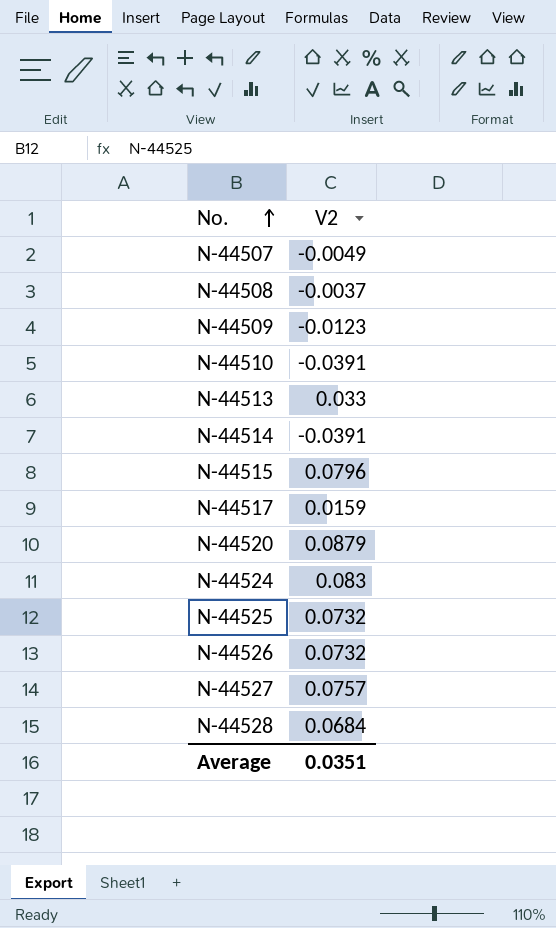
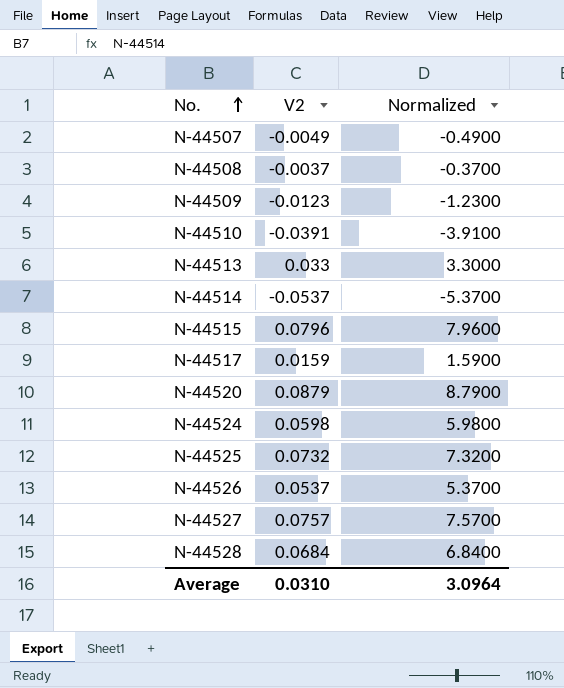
column Normalized | formula: none -> [V2] * 100
N-44514 | V2: -0.0391 -> -0.0537
N-44524 | V2: 0.083 -> 0.0598
N-44526 | V2: 0.0732 -> 0.0537
Average | V2: 0.0351 -> 0.0310

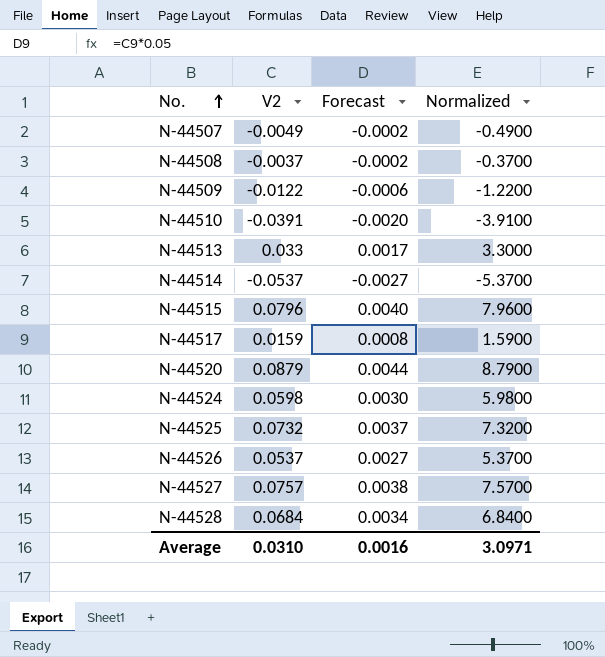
column Forecast | formula: none -> [V2] * 0.05
N-44509 | V2: -0.0123 -> -0.0122
N-44509 | Normalized: -1.2300 -> -1.2200
Average | Normalized: 3.0964 -> 3.0971

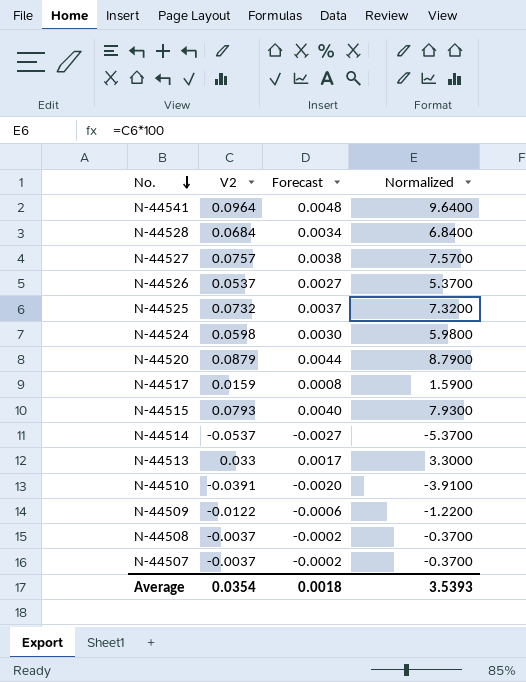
row order: No. ascending -> No. descending
row N-44541: none -> 0.0964 | 0.0048 | 9.6400
N-44515 | V2: 0.0796 -> 0.0793
N-44515 | Normalized: 7.9600 -> 7.9300
N-44507 | V2: -0.0049 -> -0.0037
N-44507 | Normalized: -0.4900 -> -0.3700
Average | V2: 0.0310 -> 0.0354
Average | Forecast: 0.0016 -> 0.0018
Average | Normalized: 3.0971 -> 3.5393

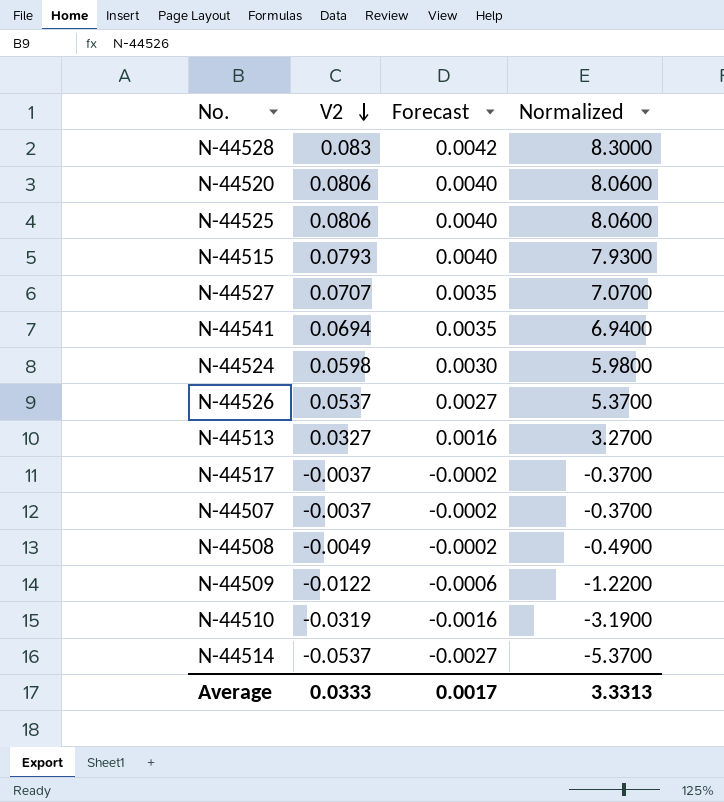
row order: No. descending -> V2 descending
N-44528 | V2: 0.0684 -> 0.083
N-44528 | Forecast: 0.0034 -> 0.0042
N-44528 | Normalized: 6.8400 -> 8.3000
N-44520 | V2: 0.0879 -> 0.0806
N-44520 | Forecast: 0.0044 -> 0.0040
N-44520 | Normalized: 8.7900 -> 8.0600
N-44525 | V2: 0.0732 -> 0.0806
N-44525 | Forecast: 0.0037 -> 0.0040
N-44525 | Normalized: 7.3200 -> 8.0600
N-44527 | V2: 0.0757 -> 0.0707
N-44527 | Forecast: 0.0038 -> 0.0035
N-44527 | Normalized: 7.5700 -> 7.0700
N-44541 | V2: 0.0964 -> 0.0694
N-44541 | Forecast: 0.0048 -> 0.0035
N-44541 | Normalized: 9.6400 -> 6.9400
N-44513 | V2: 0.033 -> 0.0327
N-44513 | Forecast: 0.0017 -> 0.0016
N-44513 | Normalized: 3.3000 -> 3.2700
N-44517 | V2: 0.0159 -> -0.0037
N-44517 | Forecast: 0.0008 -> -0.0002
N-44517 | Normalized: 1.5900 -> -0.3700
N-44508 | V2: -0.0037 -> -0.0049
N-44508 | Normalized: -0.3700 -> -0.4900
N-44510 | V2: -0.0391 -> -0.0319
N-44510 | Forecast: -0.0020 -> -0.0016
N-44510 | Normalized: -3.9100 -> -3.1900
Average | V2: 0.0354 -> 0.0333
Average | Forecast: 0.0018 -> 0.0017
Average | Normalized: 3.5393 -> 3.3313

